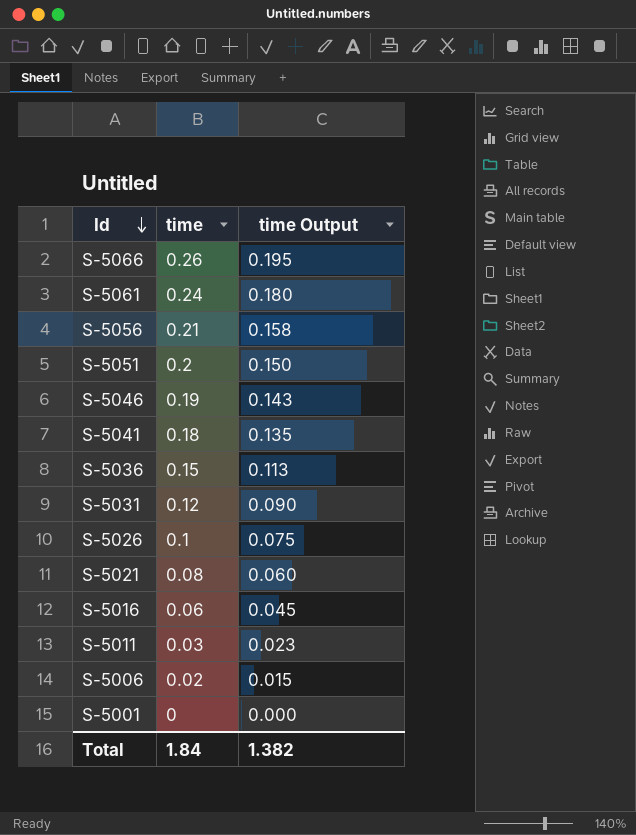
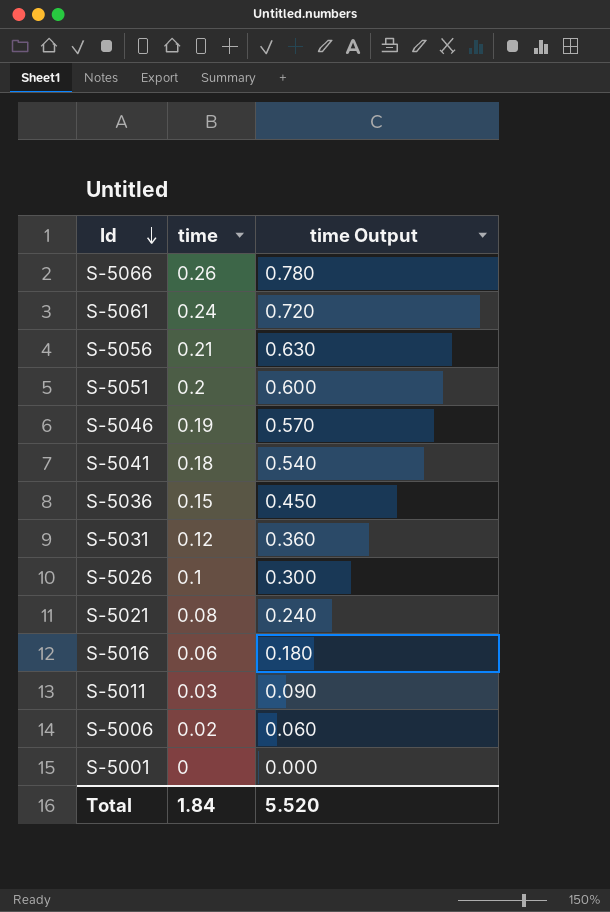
column time Output | formula: [time] * 0.75 -> [time] * 3
Total | time Output: 1.382 -> 5.520

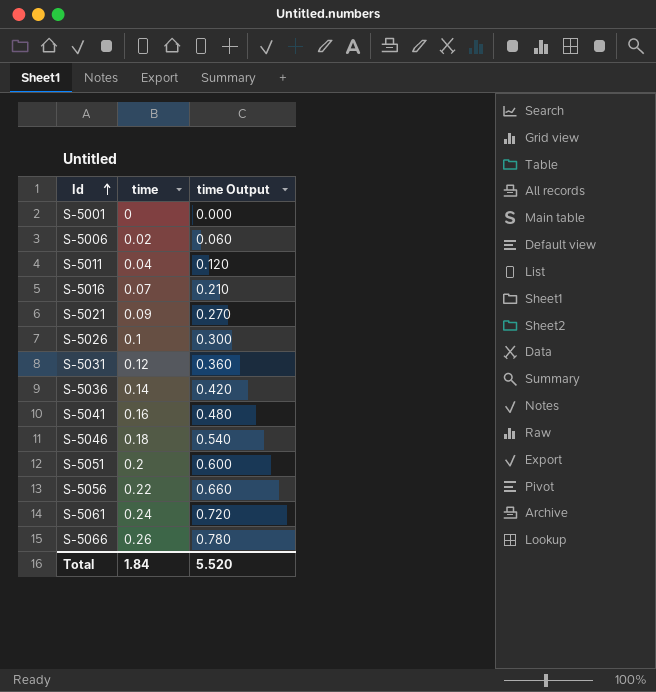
row order: Id descending -> Id ascending
S-5011 | time: 0.03 -> 0.04
S-5011 | time Output: 0.090 -> 0.120
S-5016 | time: 0.06 -> 0.07
S-5016 | time Output: 0.180 -> 0.210
S-5021 | time: 0.08 -> 0.09
S-5021 | time Output: 0.240 -> 0.270
S-5036 | time: 0.15 -> 0.14
S-5036 | time Output: 0.450 -> 0.420
S-5041 | time: 0.18 -> 0.16
S-5041 | time Output: 0.540 -> 0.480
S-5046 | time: 0.19 -> 0.18
S-5046 | time Output: 0.570 -> 0.540
S-5056 | time: 0.21 -> 0.22
S-5056 | time Output: 0.630 -> 0.660

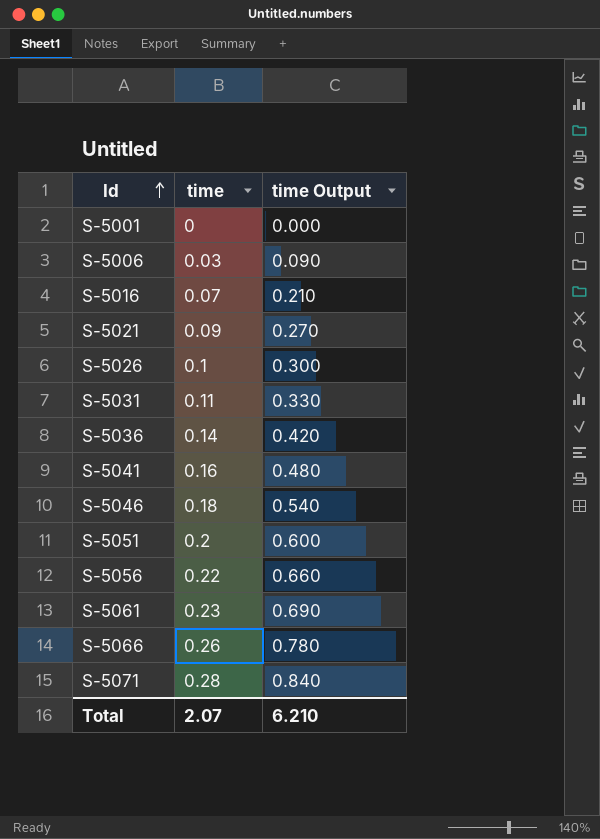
row S-5011: 0.04 | 0.120 -> none
S-5006 | time: 0.02 -> 0.03
S-5006 | time Output: 0.060 -> 0.090
S-5031 | time: 0.12 -> 0.11
S-5031 | time Output: 0.360 -> 0.330
S-5061 | time: 0.24 -> 0.23
S-5061 | time Output: 0.720 -> 0.690
row S-5071: none -> 0.28 | 0.840
Total | time: 1.84 -> 2.07
Total | time Output: 5.520 -> 6.210

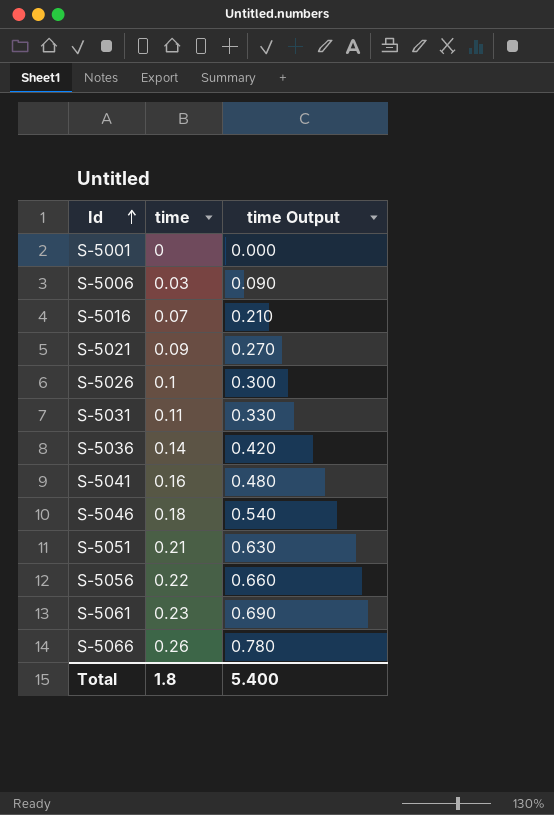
row S-5071: 0.28 | 0.840 -> none
S-5051 | time: 0.2 -> 0.21
S-5051 | time Output: 0.600 -> 0.630
Total | time: 2.07 -> 1.8
Total | time Output: 6.210 -> 5.400

